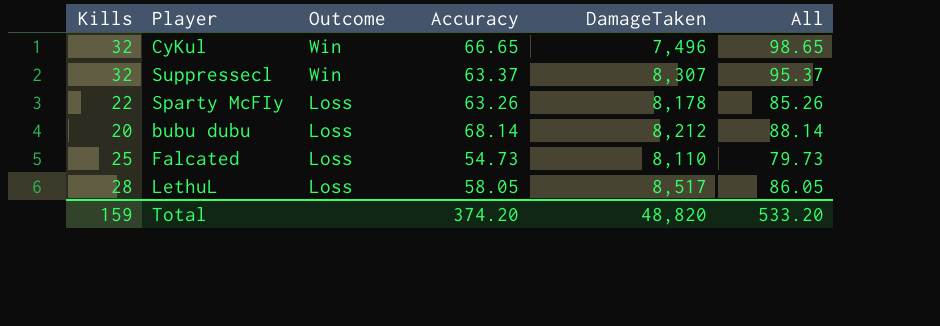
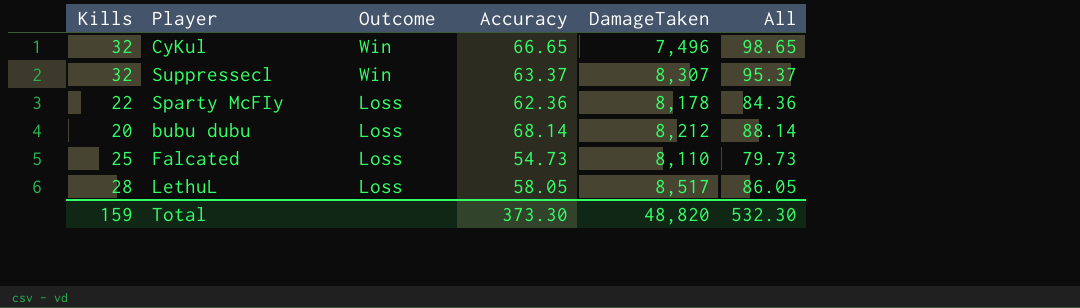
Sparty McFIy | Accuracy: 63.26 -> 62.36
Sparty McFIy | All: 85.26 -> 84.36
Total | Accuracy: 374.20 -> 373.30
Total | All: 533.20 -> 532.30

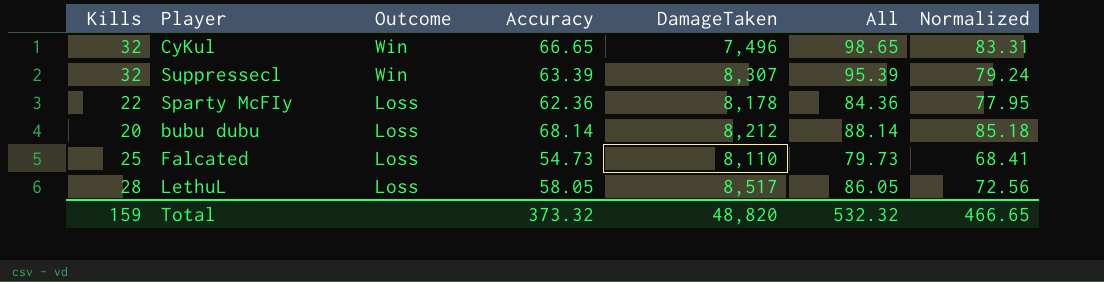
column Normalized | formula: none -> [Accuracy] * 1.25
Suppressecl | Accuracy: 63.37 -> 63.39
Suppressecl | All: 95.37 -> 95.39
Total | Accuracy: 373.30 -> 373.32
Total | All: 532.30 -> 532.32

